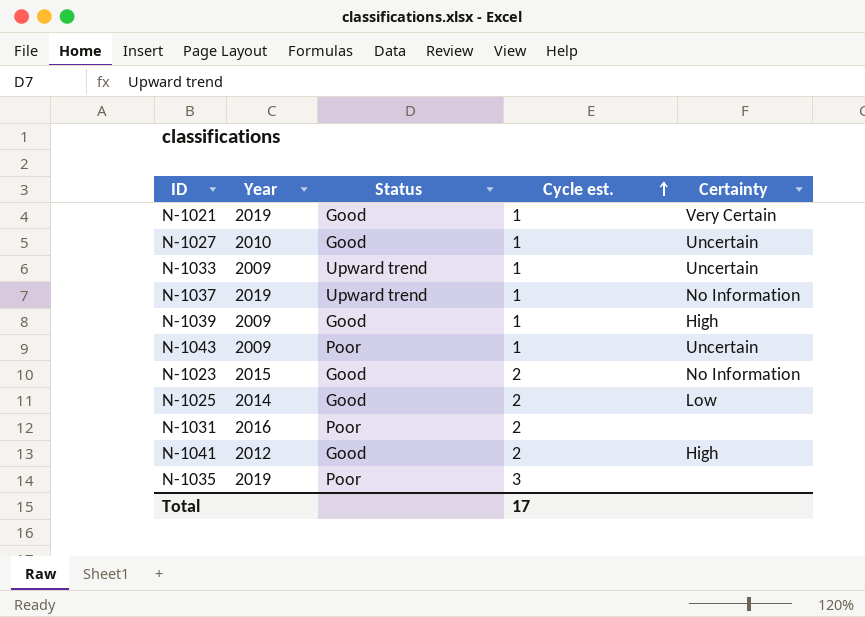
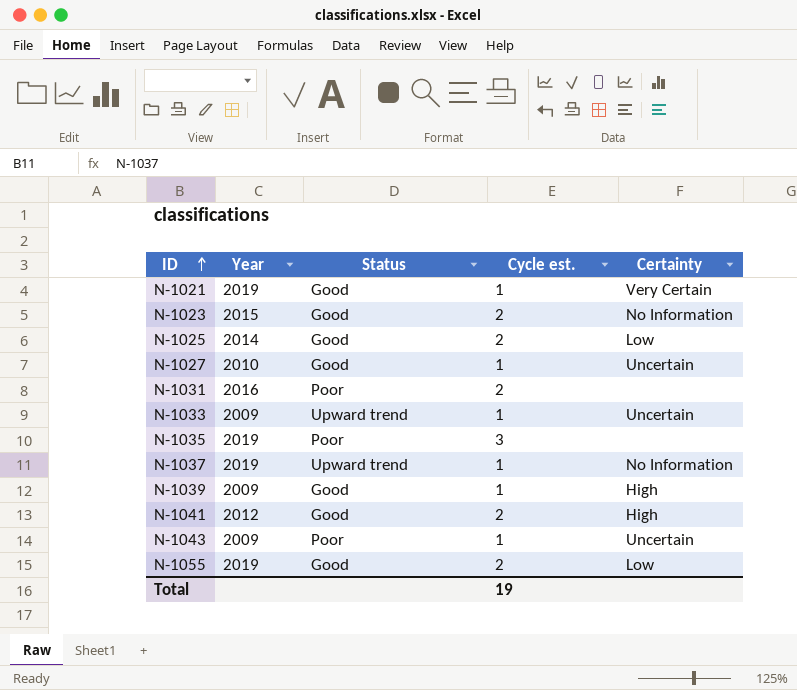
row order: Cycle est. ascending -> ID ascending
row N-1055: none -> 2019 | Good | 2 | Low
Total | Cycle est.: 17 -> 19

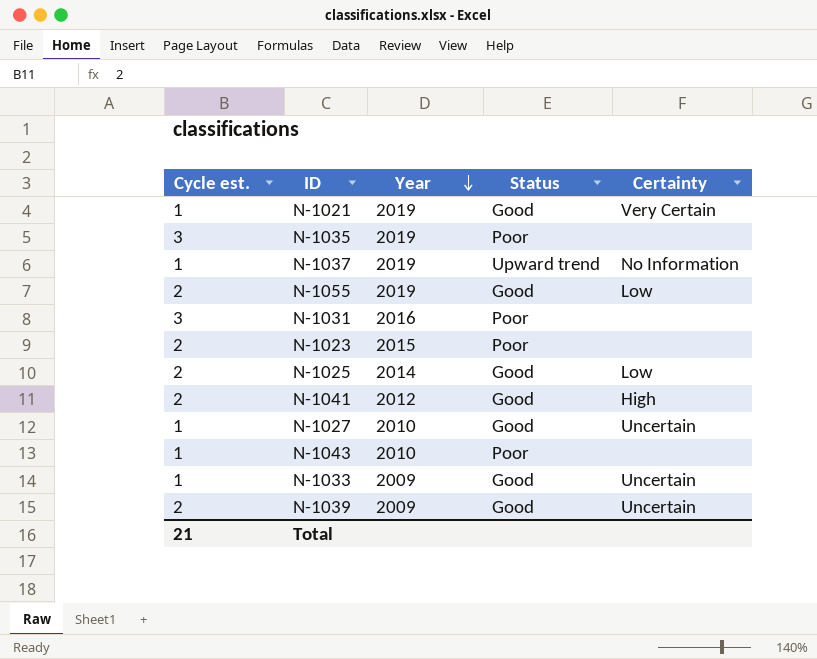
row order: ID ascending -> Year descending
column Cycle est. | position: 4 -> 1
N-1031 | Cycle est.: 2 -> 3
N-1023 | Status: Good -> Poor
N-1023 | Certainty: No Information -> none
N-1043 | Year: 2009 -> 2010
N-1043 | Certainty: Uncertain -> none
N-1033 | Status: Upward trend -> Good
N-1039 | Cycle est.: 1 -> 2
N-1039 | Certainty: High -> Uncertain
Total | Cycle est.: 19 -> 21

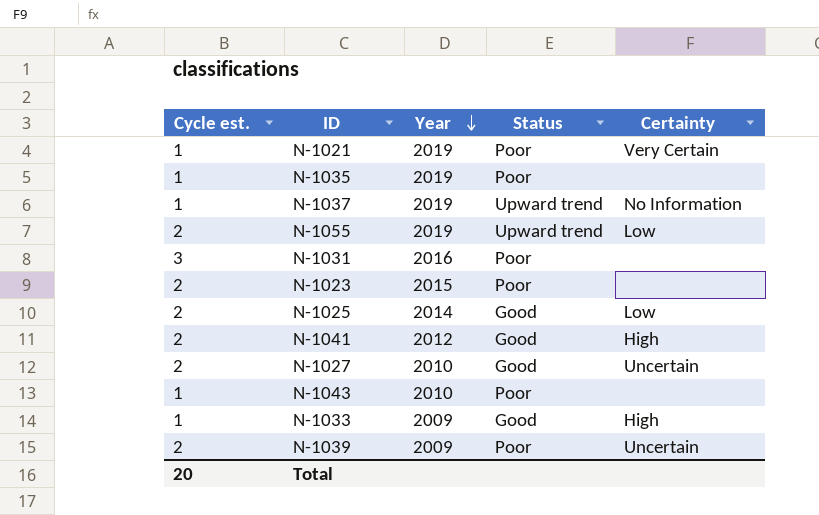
N-1021 | Status: Good -> Poor
N-1035 | Cycle est.: 3 -> 1
N-1055 | Status: Good -> Upward trend
N-1027 | Cycle est.: 1 -> 2
N-1033 | Certainty: Uncertain -> High
N-1039 | Status: Good -> Poor
Total | Cycle est.: 21 -> 20

